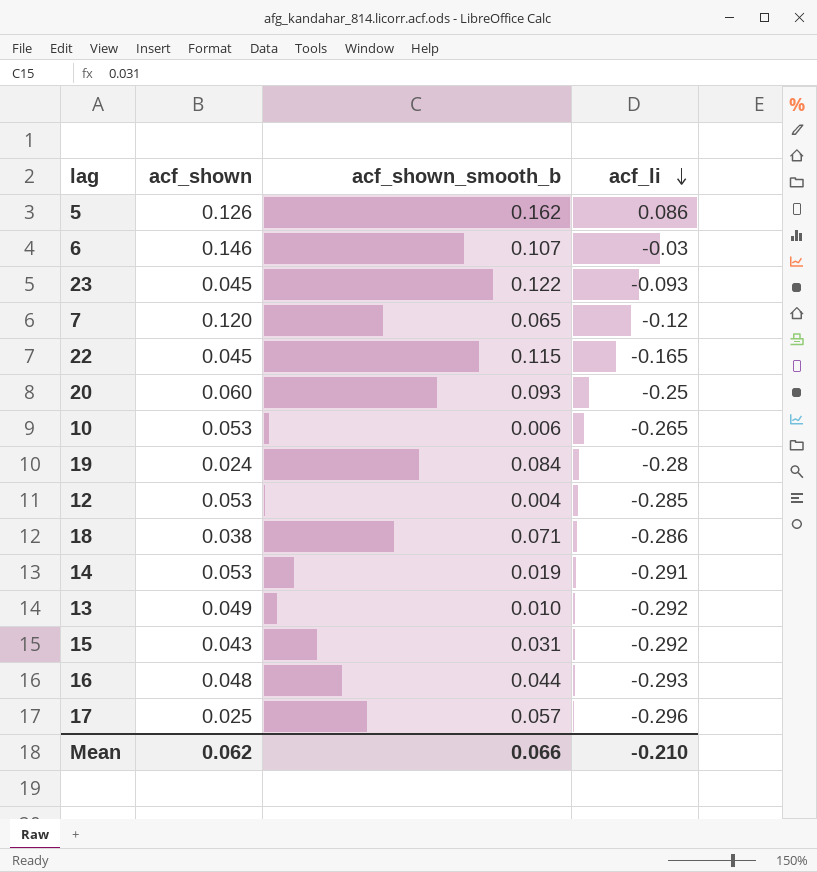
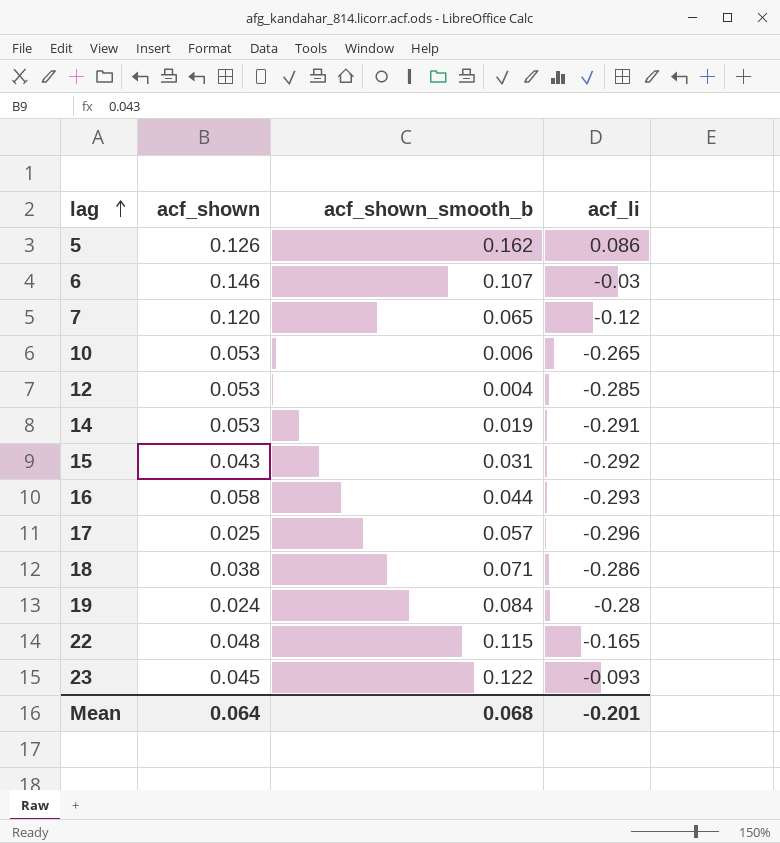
row order: acf_li descending -> lag ascending
row 20: 0.060 | 0.093 | -0.25 -> none
row 13: 0.049 | 0.010 | -0.292 -> none
16 | acf_shown: 0.048 -> 0.058
22 | acf_shown: 0.045 -> 0.048
Mean | acf_shown: 0.062 -> 0.064
Mean | acf_shown_smooth_b: 0.066 -> 0.068
Mean | acf_li: -0.210 -> -0.201

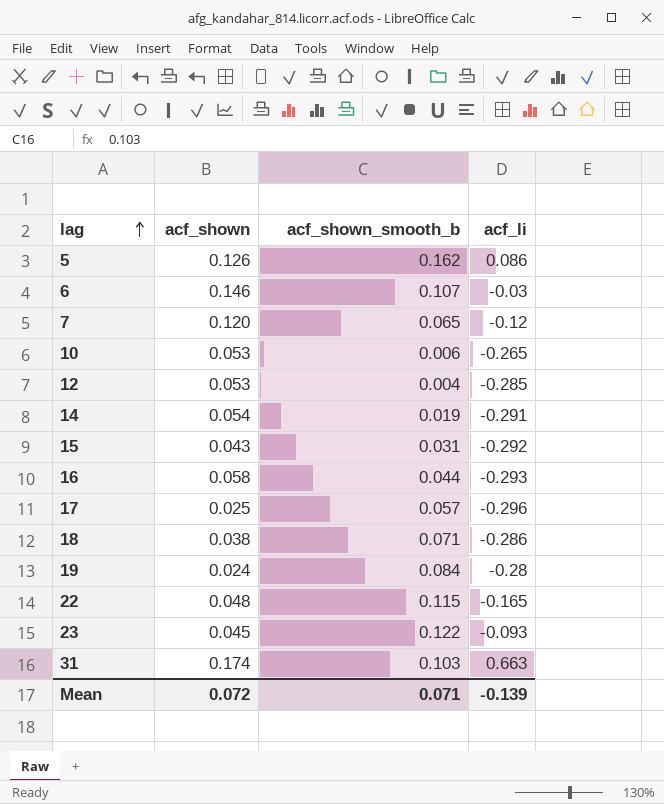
14 | acf_shown: 0.053 -> 0.054
row 31: none -> 0.174 | 0.103 | 0.663
Mean | acf_shown: 0.064 -> 0.072
Mean | acf_shown_smooth_b: 0.068 -> 0.071
Mean | acf_li: -0.201 -> -0.139

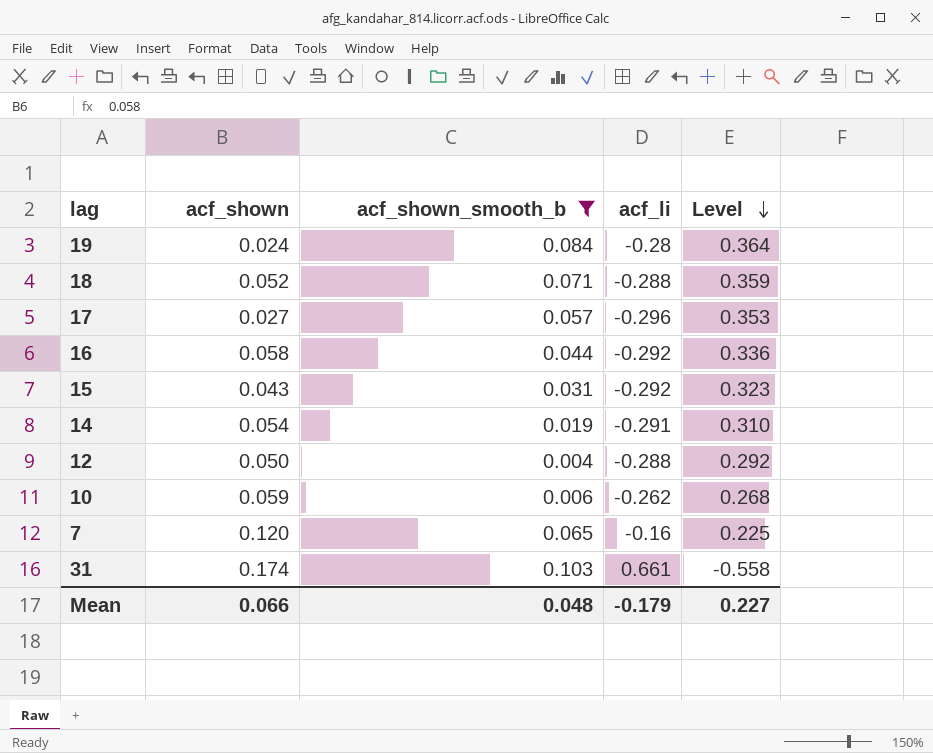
filter: none -> acf_shown_smooth_b <= 0.103
row order: lag ascending -> Level descending
column Level | formula: none -> [acf_shown_smooth_b] - [acf_li]
18 | acf_shown: 0.038 -> 0.052
18 | acf_li: -0.286 -> -0.288
17 | acf_shown: 0.025 -> 0.027
16 | acf_li: -0.293 -> -0.292
12 | acf_shown: 0.053 -> 0.050
12 | acf_li: -0.285 -> -0.288
10 | acf_shown: 0.053 -> 0.059
10 | acf_li: -0.265 -> -0.262
7 | acf_li: -0.12 -> -0.16
31 | acf_li: 0.663 -> 0.661
Mean | acf_shown: 0.072 -> 0.066
Mean | acf_shown_smooth_b: 0.071 -> 0.048
Mean | acf_li: -0.139 -> -0.179

